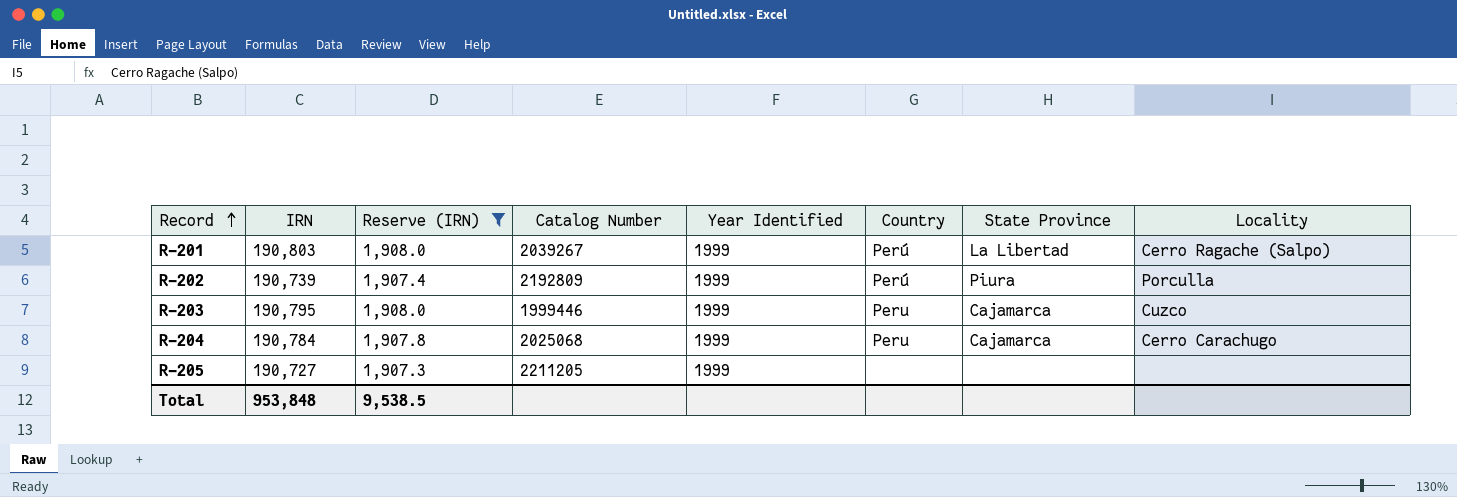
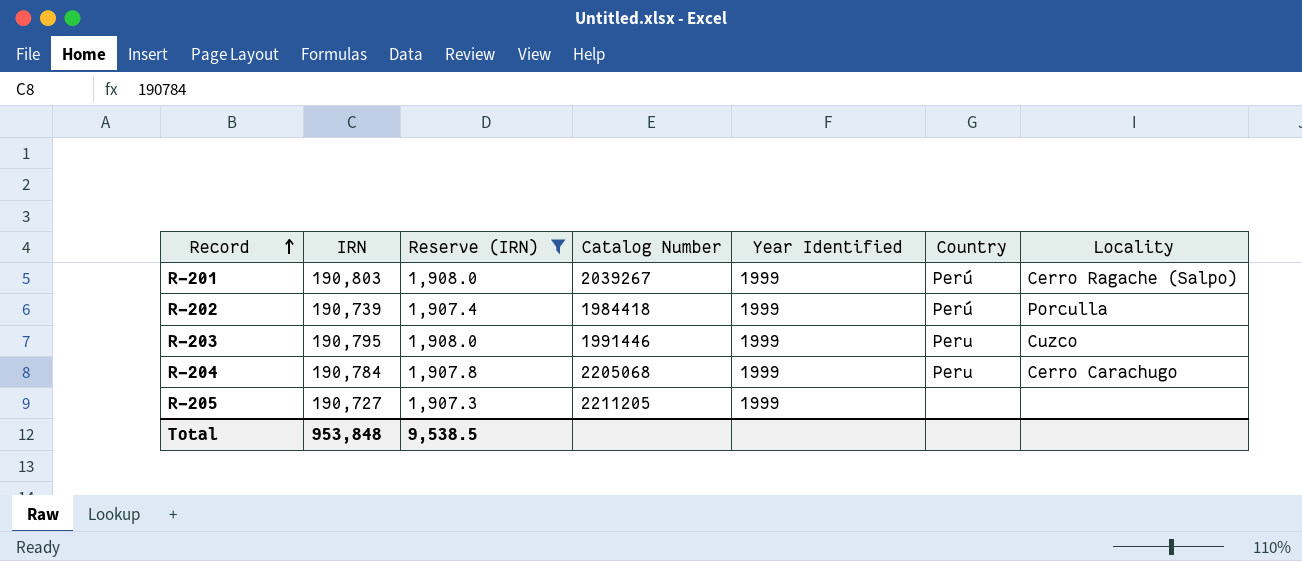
column State Province | position: 7 -> none
R-202 | Catalog Number: 2192809 -> 1984418
R-203 | Catalog Number: 1999446 -> 1991446
R-204 | Catalog Number: 2025068 -> 2205068

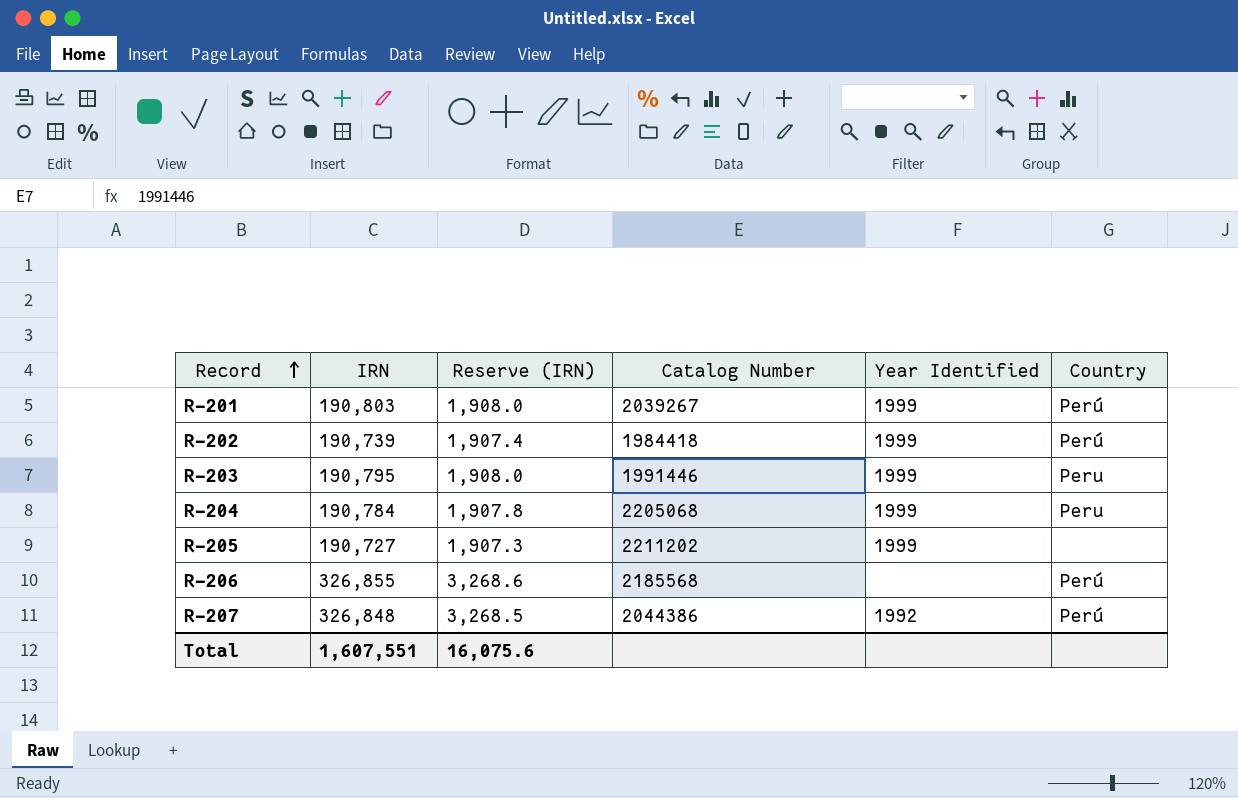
filter: Reserve (IRN) <= 1,908.0 -> none
column Locality | position: 7 -> none
R-205 | Catalog Number: 2211205 -> 2211202
Total | IRN: 953,848 -> 1,607,551
Total | Reserve (IRN): 9,538.5 -> 16,075.6

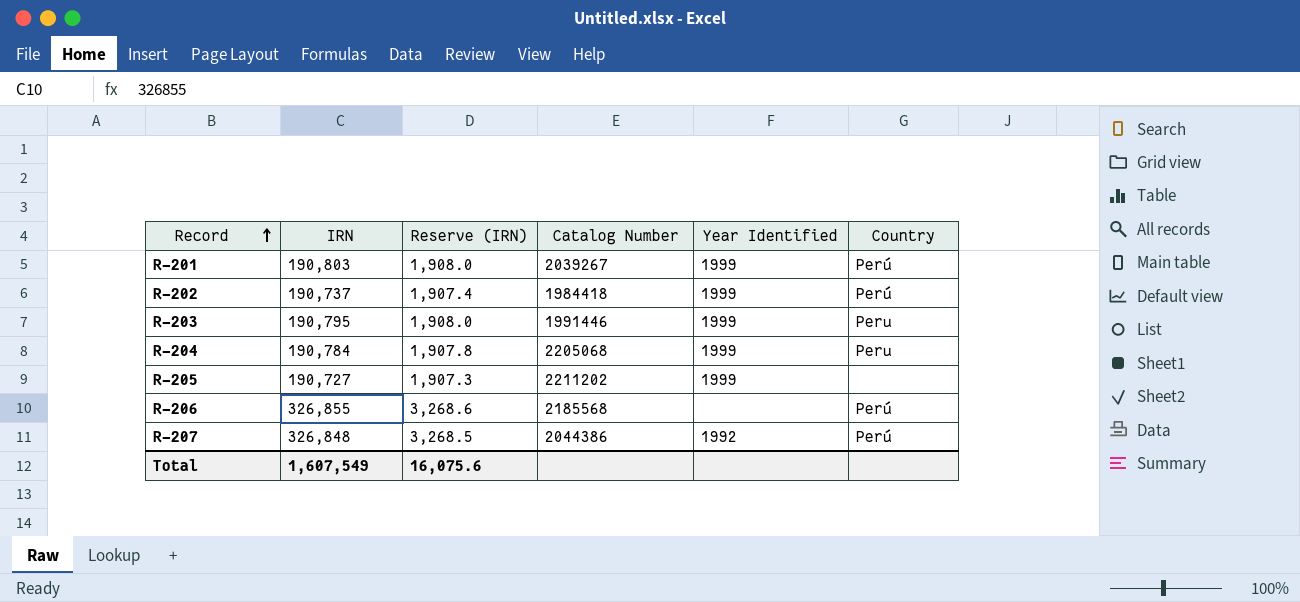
R-202 | IRN: 190,739 -> 190,737
Total | IRN: 1,607,551 -> 1,607,549

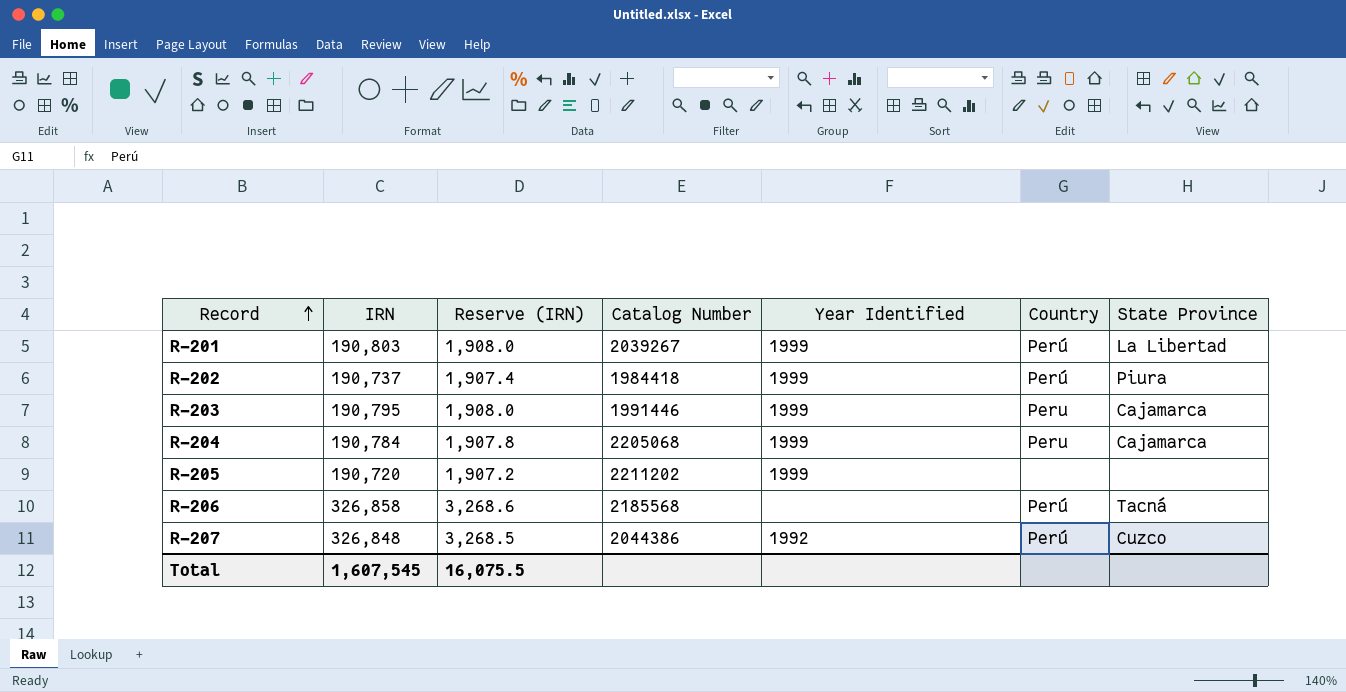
column State Province | position: none -> 7
R-205 | IRN: 190,727 -> 190,720
R-205 | Reserve (IRN): 1,907.3 -> 1,907.2
R-206 | IRN: 326,855 -> 326,858
Total | IRN: 1,607,549 -> 1,607,545
Total | Reserve (IRN): 16,075.6 -> 16,075.5

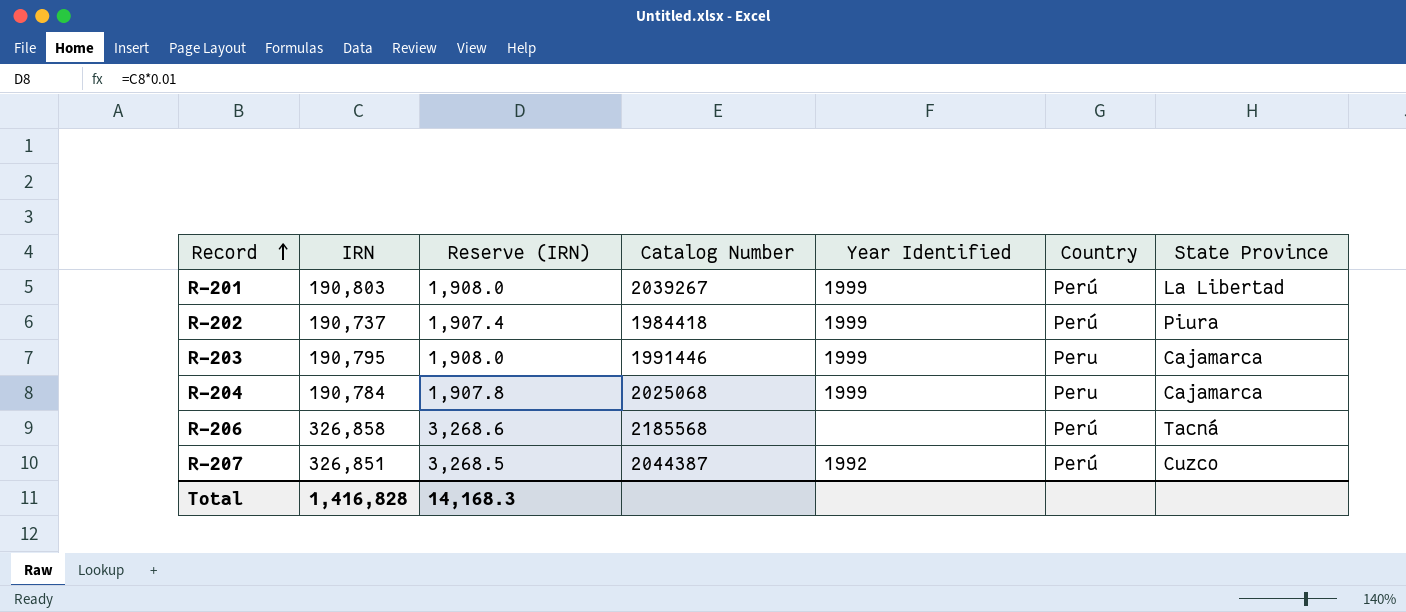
row R-205: 190,720 | 1,907.2 | 2211202 | 1999 | none | none -> none
R-204 | Catalog Number: 2205068 -> 2025068
R-207 | IRN: 326,848 -> 326,851
R-207 | Catalog Number: 2044386 -> 2044387
Total | IRN: 1,607,545 -> 1,416,828
Total | Reserve (IRN): 16,075.5 -> 14,168.3

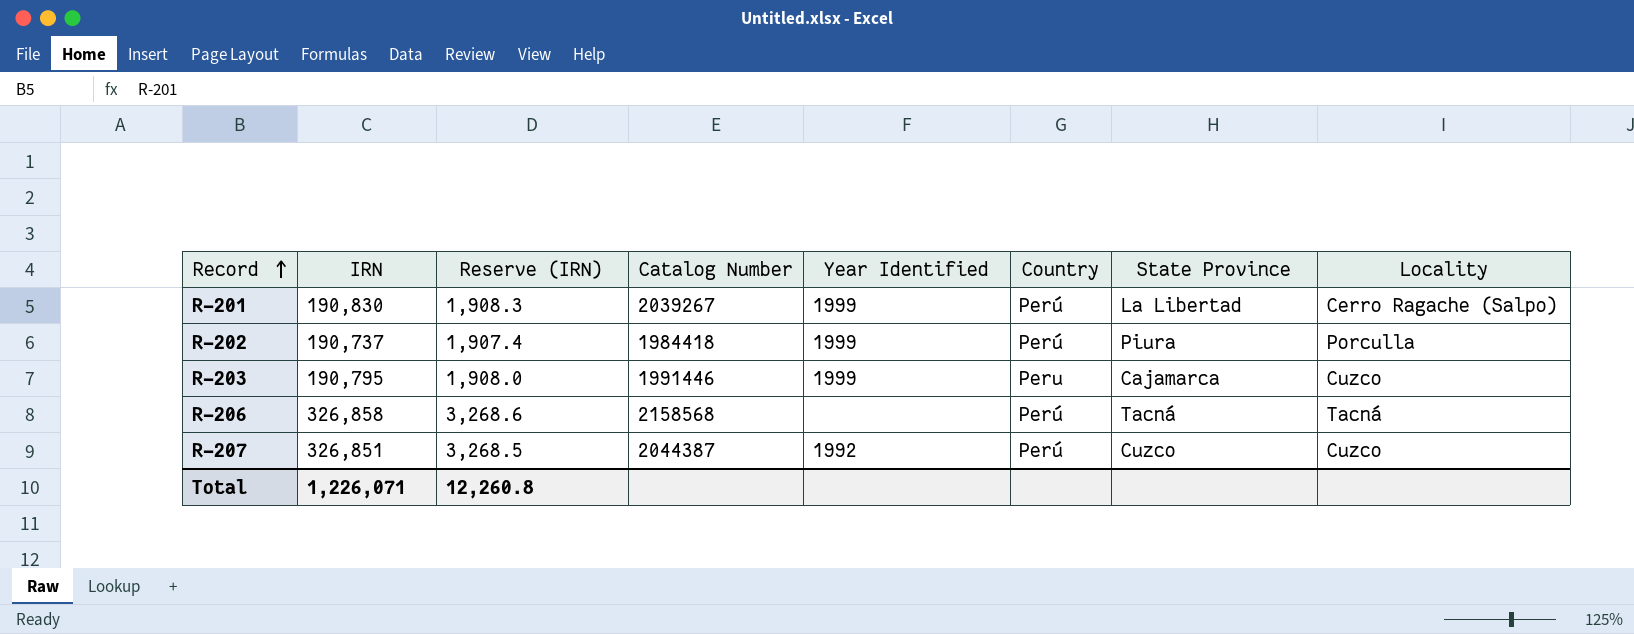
column Locality | position: none -> 8
row R-204: 190,784 | 1,907.8 | 2025068 | 1999 | Peru | Cajamarca -> none
R-201 | IRN: 190,803 -> 190,830
R-201 | Reserve (IRN): 1,908.0 -> 1,908.3
R-206 | Catalog Number: 2185568 -> 2158568
Total | IRN: 1,416,828 -> 1,226,071
Total | Reserve (IRN): 14,168.3 -> 12,260.8

